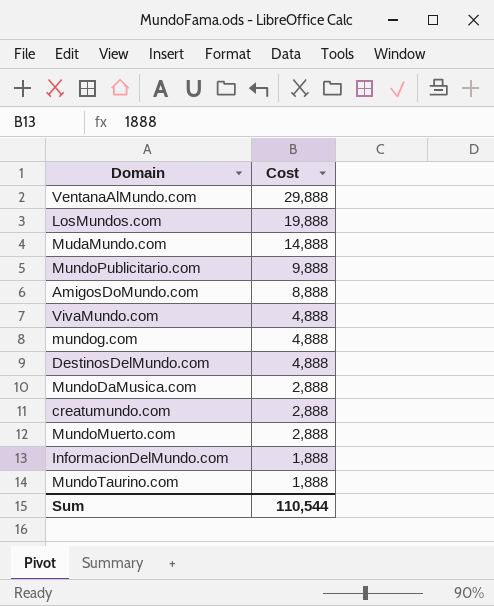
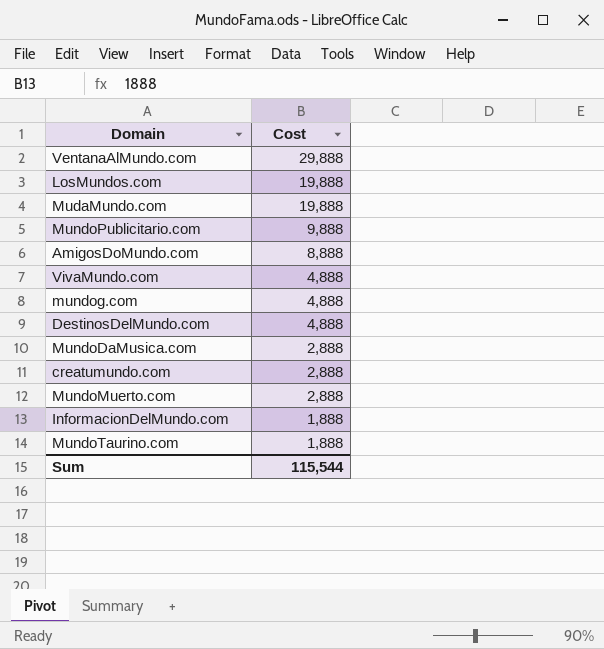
MudaMundo.com | Cost: 14,888 -> 19,888
Sum | Cost: 110,544 -> 115,544

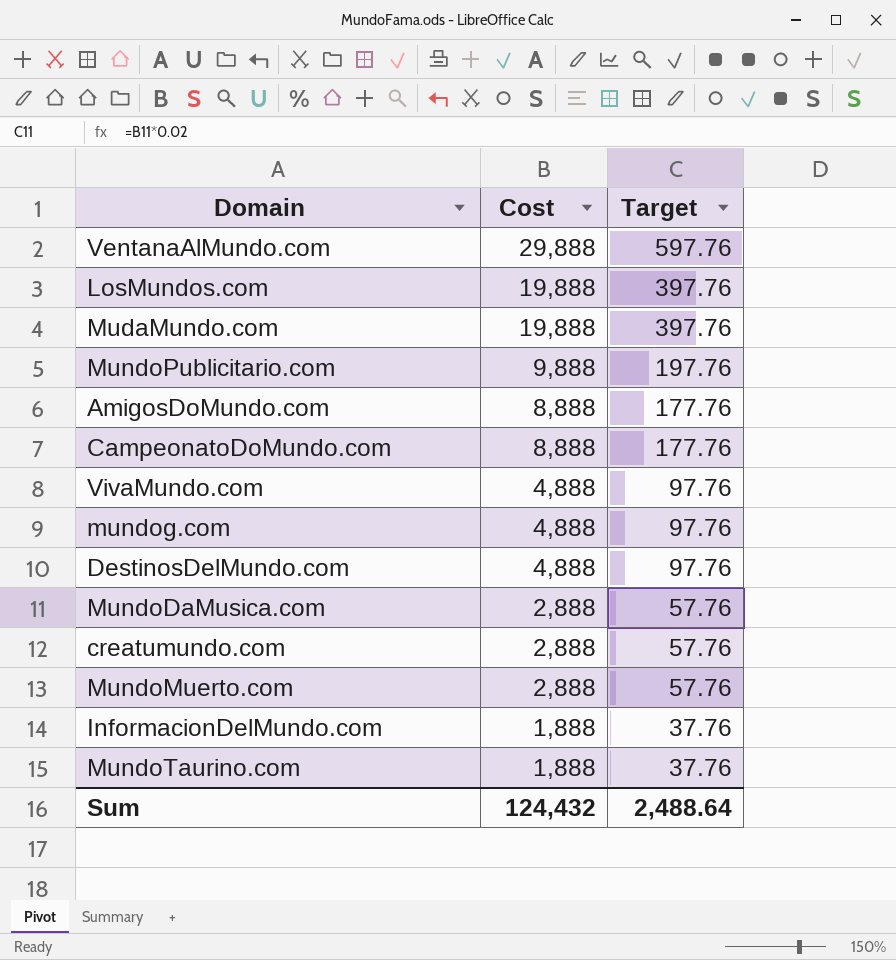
column Target | formula: none -> [Cost] * 0.02
row CampeonatoDoMundo.com: none -> 8,888 | 177.76
Sum | Cost: 115,544 -> 124,432

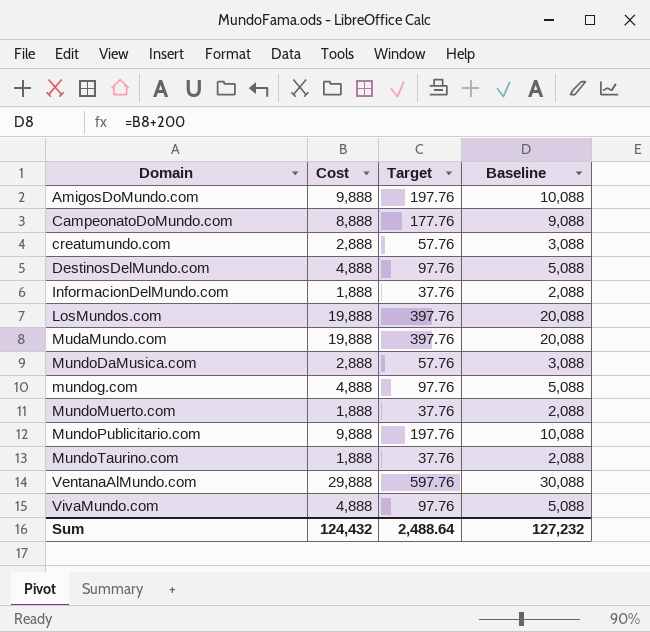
row order: Cost descending -> Domain ascending
column Baseline | formula: none -> [Cost] + 200
AmigosDoMundo.com | Cost: 8,888 -> 9,888
AmigosDoMundo.com | Target: 177.76 -> 197.76
MundoMuerto.com | Cost: 2,888 -> 1,888
MundoMuerto.com | Target: 57.76 -> 37.76

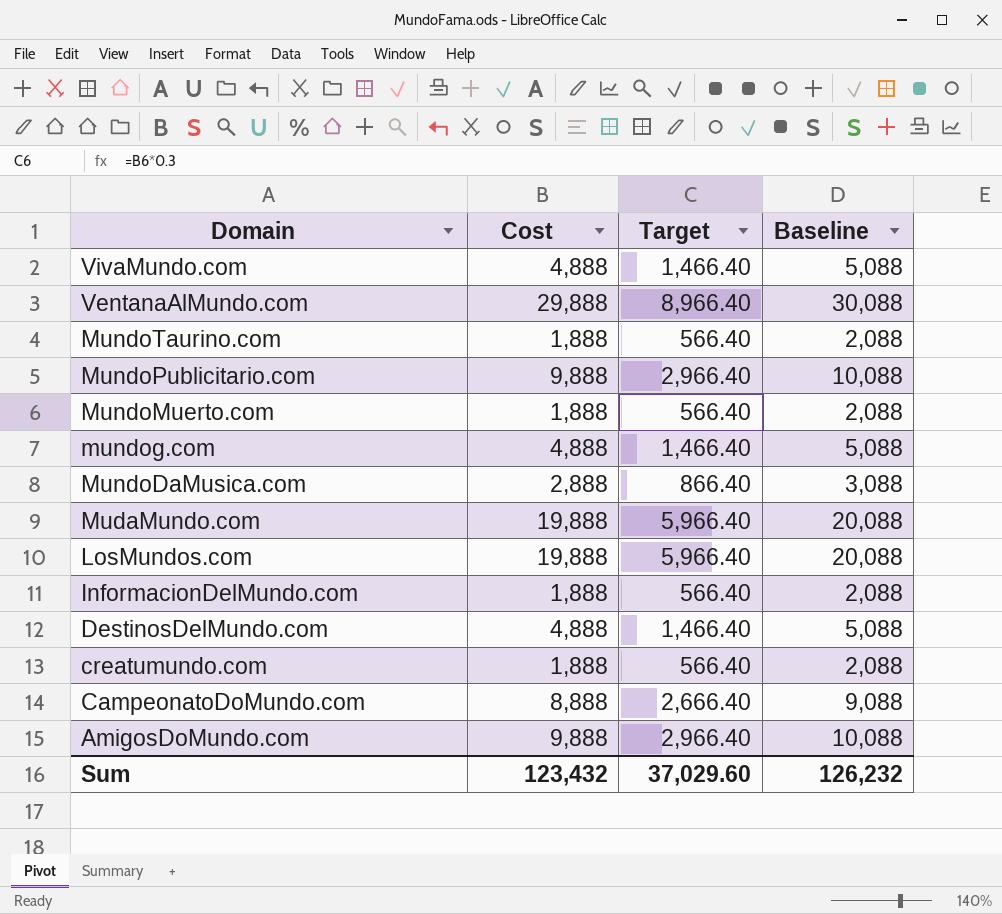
row order: Domain ascending -> Domain descending
column Target | formula: [Cost] * 0.02 -> [Cost] * 0.3
creatumundo.com | Cost: 2,888 -> 1,888
creatumundo.com | Baseline: 3,088 -> 2,088
Sum | Cost: 124,432 -> 123,432
Sum | Target: 2,488.64 -> 37,029.60
Sum | Baseline: 127,232 -> 126,232

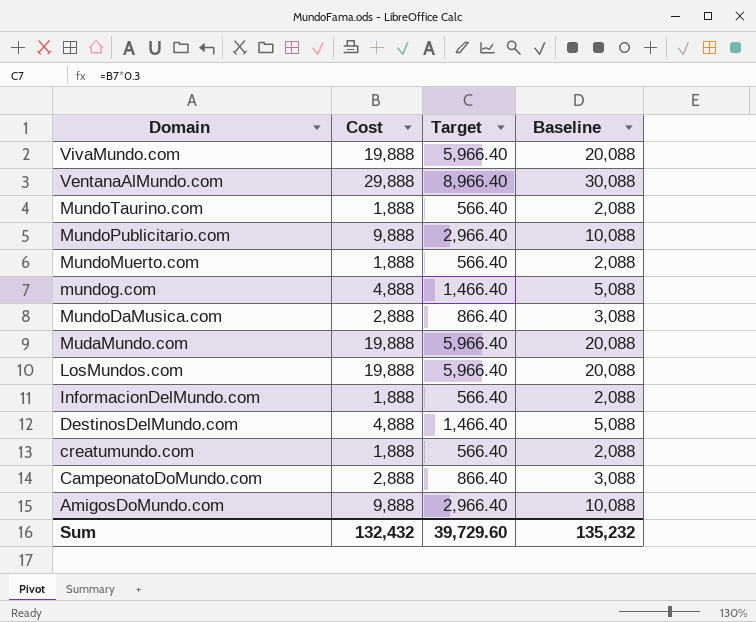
VivaMundo.com | Cost: 4,888 -> 19,888
VivaMundo.com | Target: 1,466.40 -> 5,966.40
VivaMundo.com | Baseline: 5,088 -> 20,088
CampeonatoDoMundo.com | Cost: 8,888 -> 2,888
CampeonatoDoMundo.com | Target: 2,666.40 -> 866.40
CampeonatoDoMundo.com | Baseline: 9,088 -> 3,088
Sum | Cost: 123,432 -> 132,432
Sum | Target: 37,029.60 -> 39,729.60
Sum | Baseline: 126,232 -> 135,232

